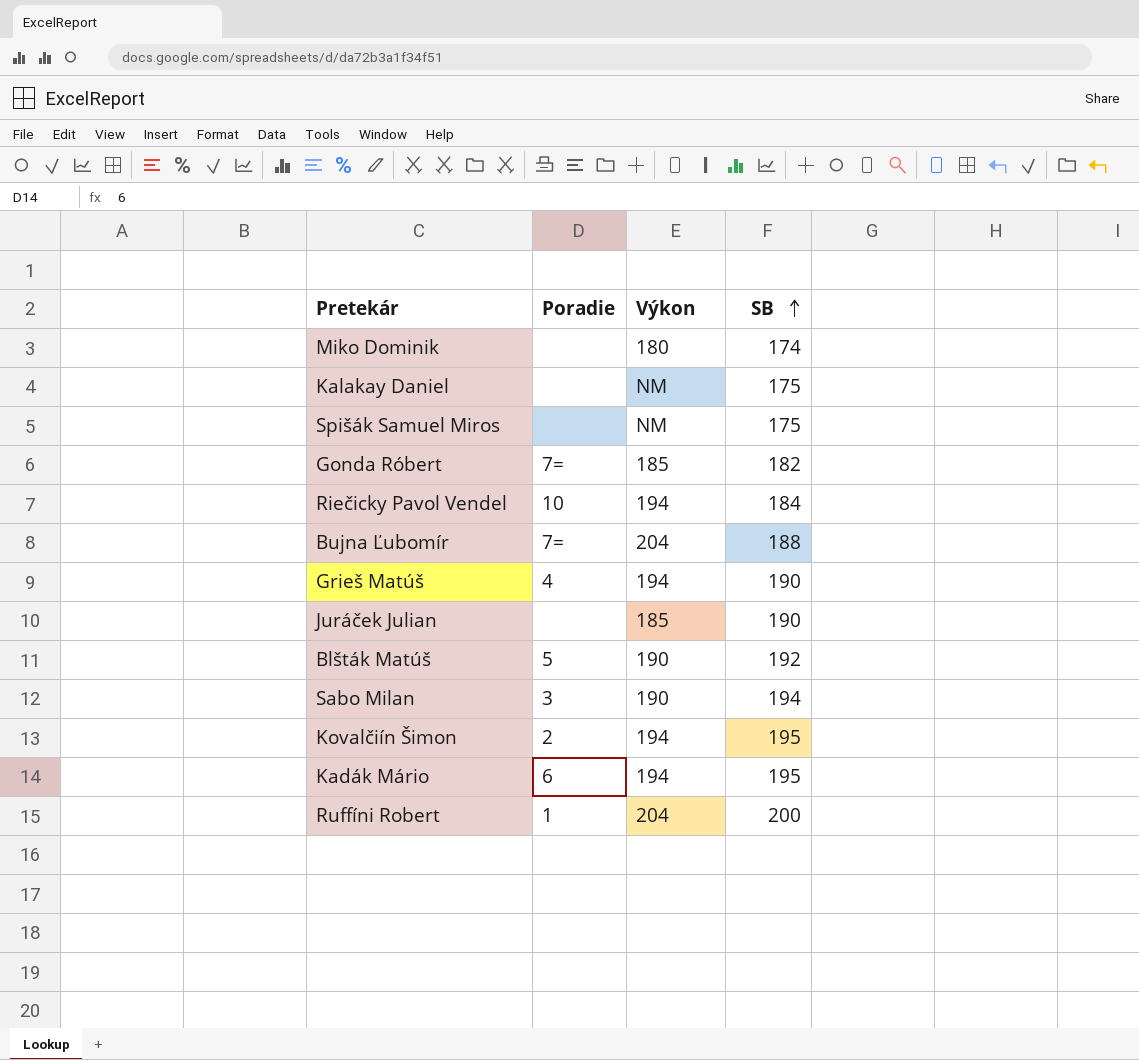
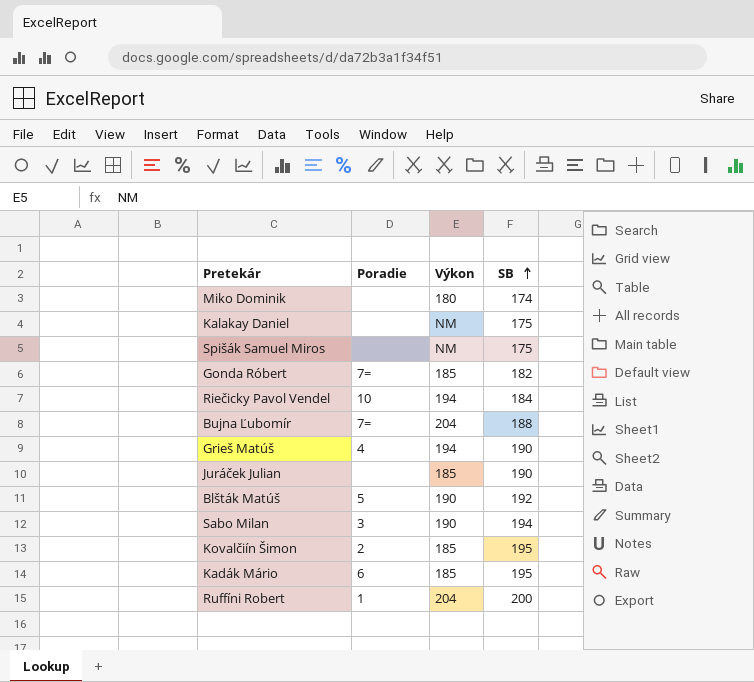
Kovalčiín Šimon | Výkon: 194 -> 185
Kadák Mário | Výkon: 194 -> 185

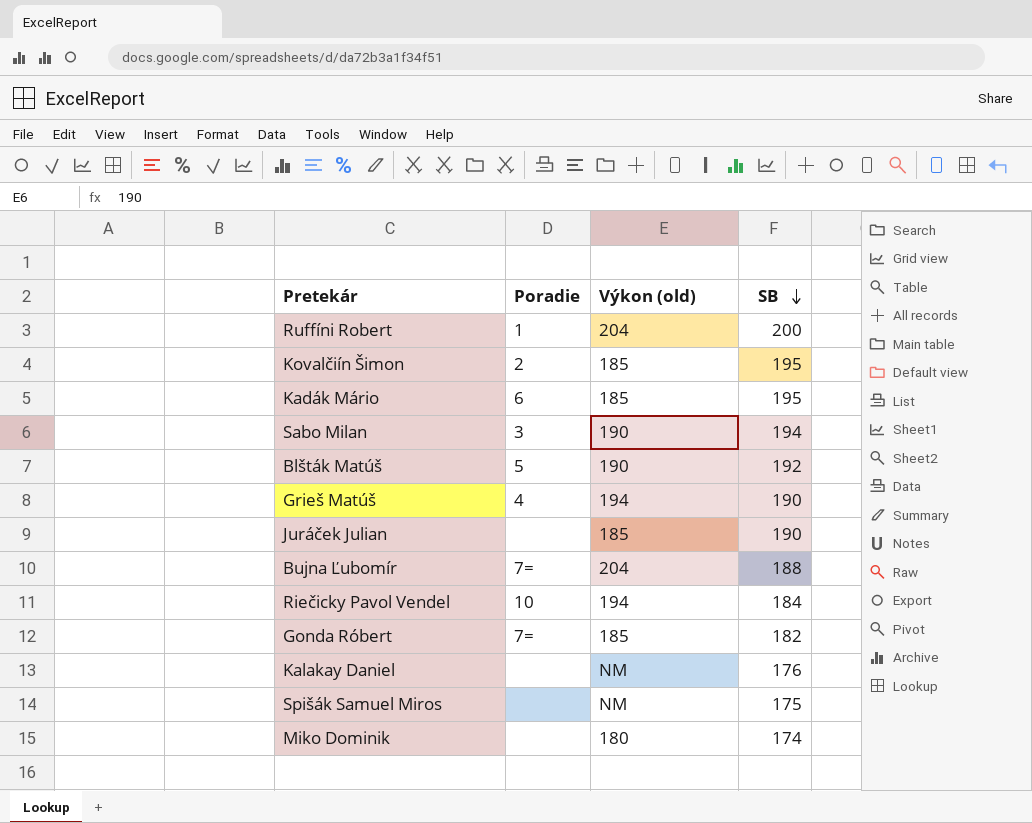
row order: SB ascending -> SB descending
column name: Výkon -> Výkon (old)
Kalakay Daniel | SB: 175 -> 176

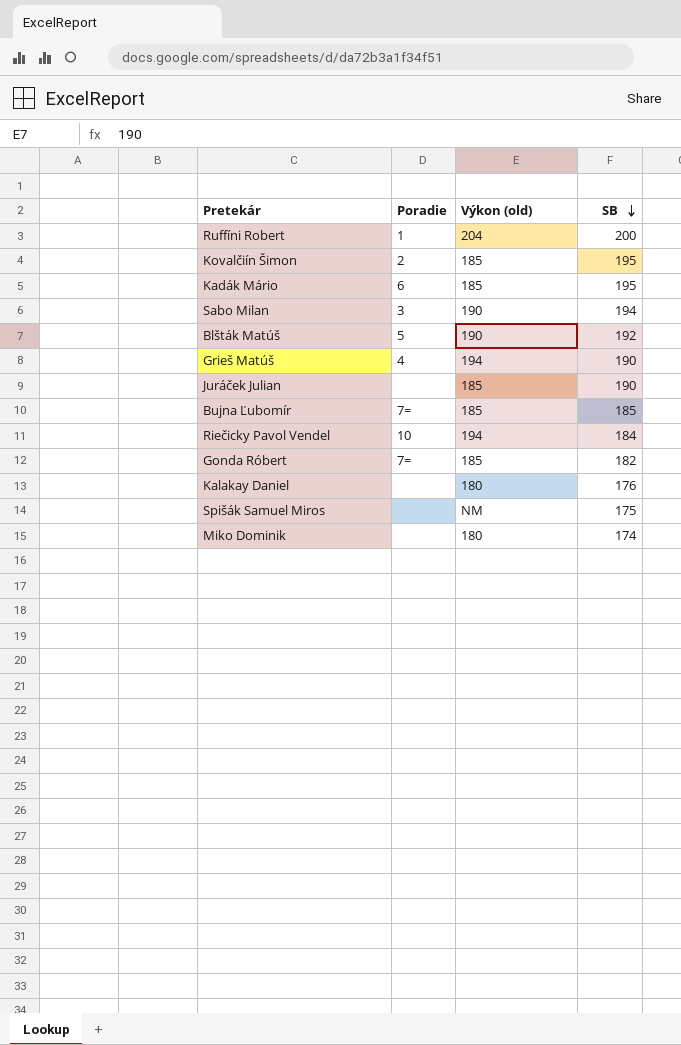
Bujna Ľubomír | Výkon (old): 204 -> 185
Bujna Ľubomír | SB: 188 -> 185
Kalakay Daniel | Výkon (old): NM -> 180

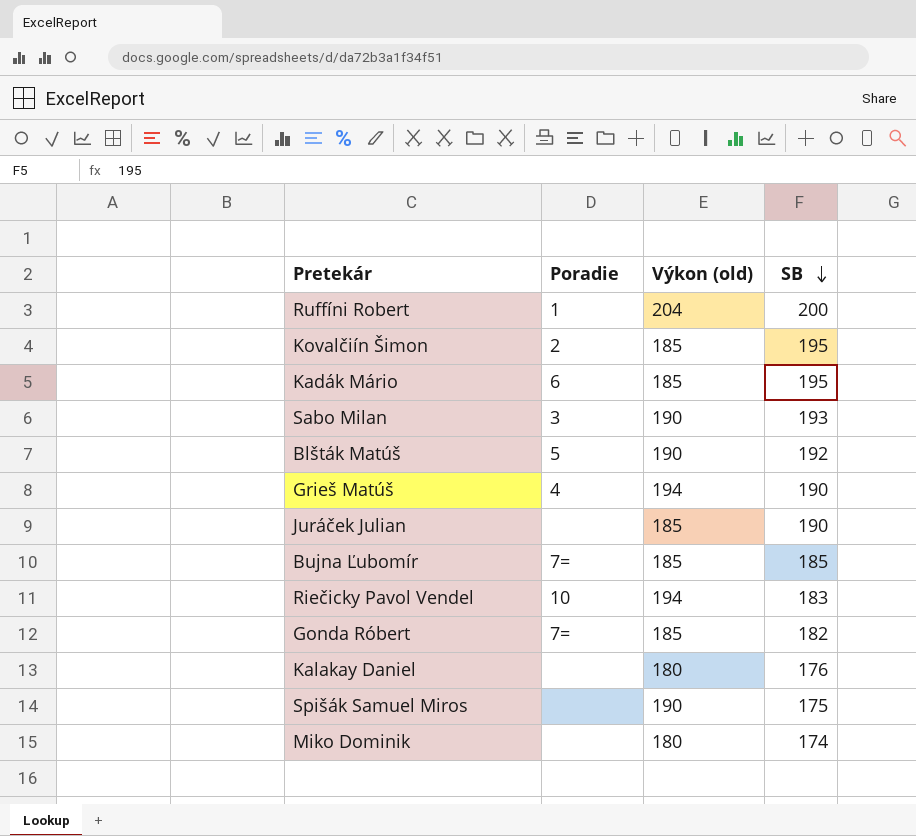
Sabo Milan | SB: 194 -> 193
Riečicky Pavol Vendel | SB: 184 -> 183
Spišák Samuel Miros | Výkon (old): NM -> 190

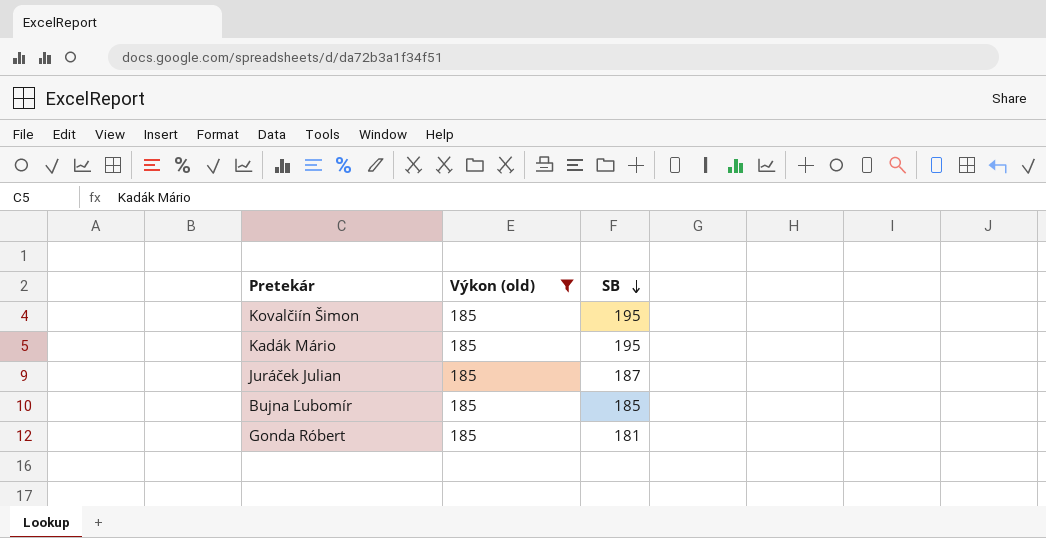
filter: none -> Výkon (old) = 185
column Poradie | position: 2 -> none
Juráček Julian | SB: 190 -> 187
Gonda Róbert | SB: 182 -> 181

